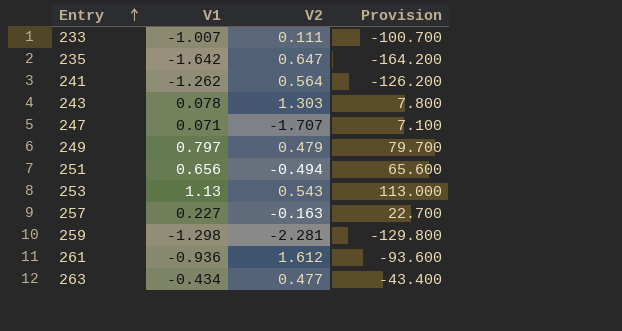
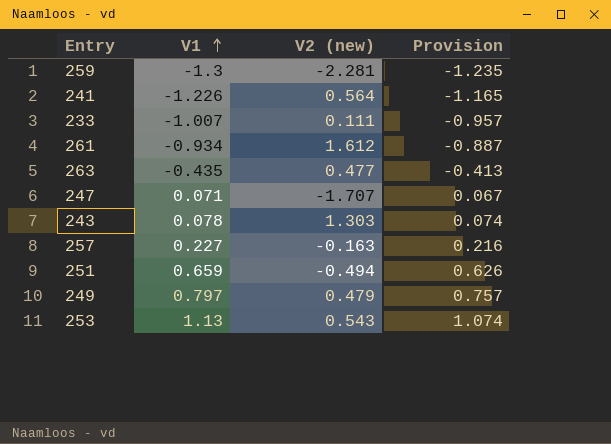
row order: Entry ascending -> V1 ascending
column name: V2 -> V2 (new)
column Provision | formula: [V1] * 100 -> [V1] * 0.95
row 235: -1.642 | 0.647 | -164.200 -> none
259 | V1: -1.298 -> -1.3
241 | V1: -1.262 -> -1.226
261 | V1: -0.936 -> -0.934
263 | V1: -0.434 -> -0.435
251 | V1: 0.656 -> 0.659

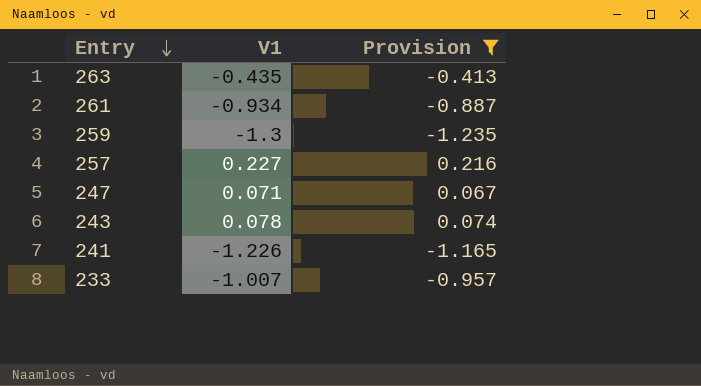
filter: none -> Provision <= 0.216
row order: V1 ascending -> Entry descending
column V2 (new) | position: 3 -> none

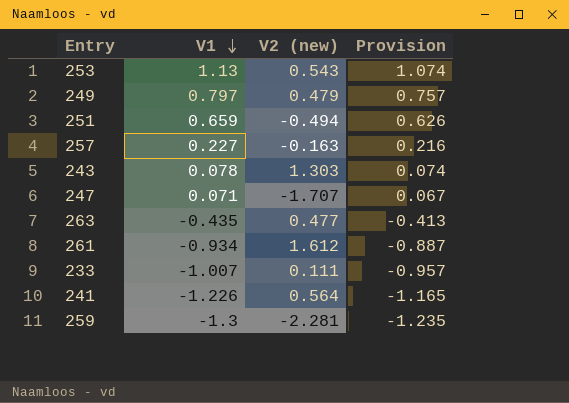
filter: Provision <= 0.216 -> none
row order: Entry descending -> V1 descending
column V2 (new) | position: none -> 3

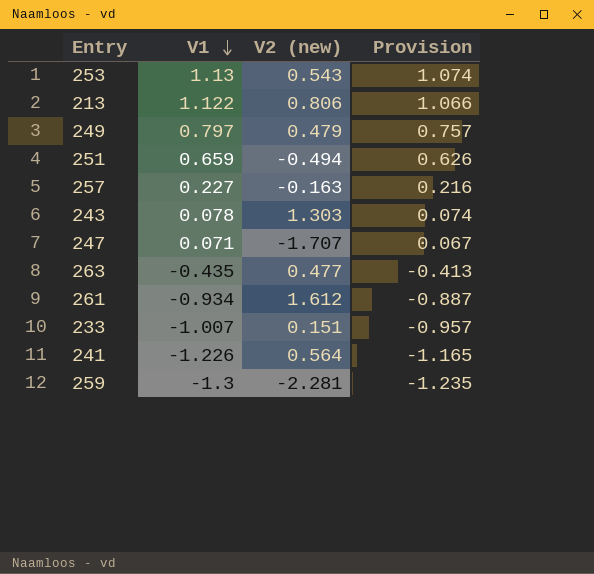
row 213: none -> 1.122 | 0.806 | 1.066
233 | V2 (new): 0.111 -> 0.151

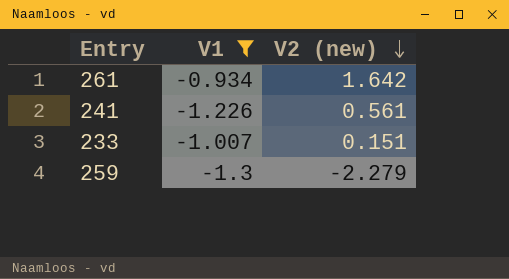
filter: none -> V1 <= -0.934
row order: V1 descending -> V2 (new) descending
column Provision | formula: [V1] * 0.95 -> none
261 | V2 (new): 1.612 -> 1.642
241 | V2 (new): 0.564 -> 0.561
259 | V2 (new): -2.281 -> -2.279

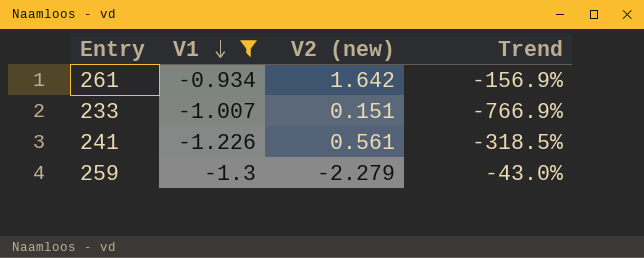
row order: V2 (new) descending -> V1 descending
column Trend | formula: none -> ([V1] - [V2 (new)]) / [V2 (new)]

